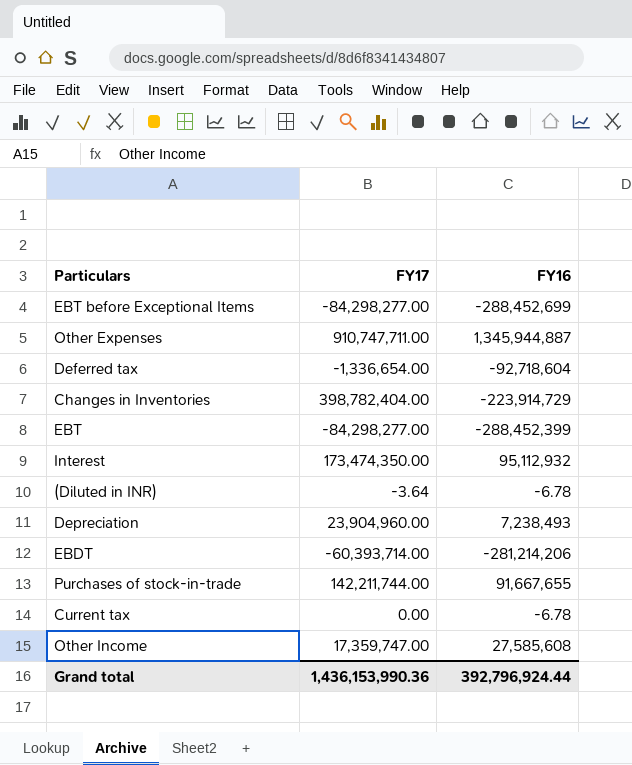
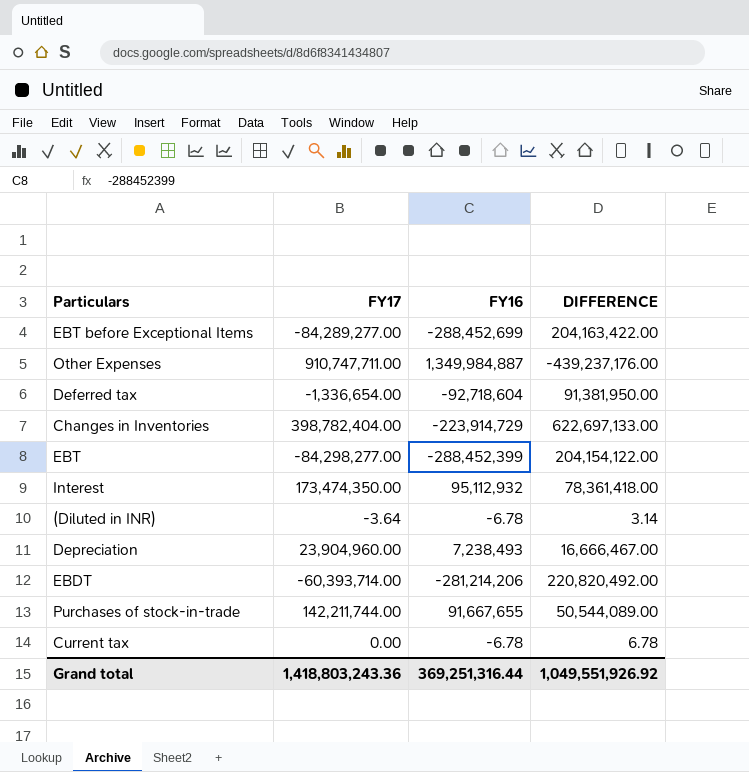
column DIFFERENCE | formula: none -> [FY17] - [FY16]
row Other Income: 17,359,747.00 | 27,585,608 -> none
EBT before Exceptional Items | FY17: -84,298,277.00 -> -84,289,277.00
Other Expenses | FY16: 1,345,944,887 -> 1,349,984,887
Grand total | FY17: 1,436,153,990.36 -> 1,418,803,243.36
Grand total | FY16: 392,796,924.44 -> 369,251,316.44

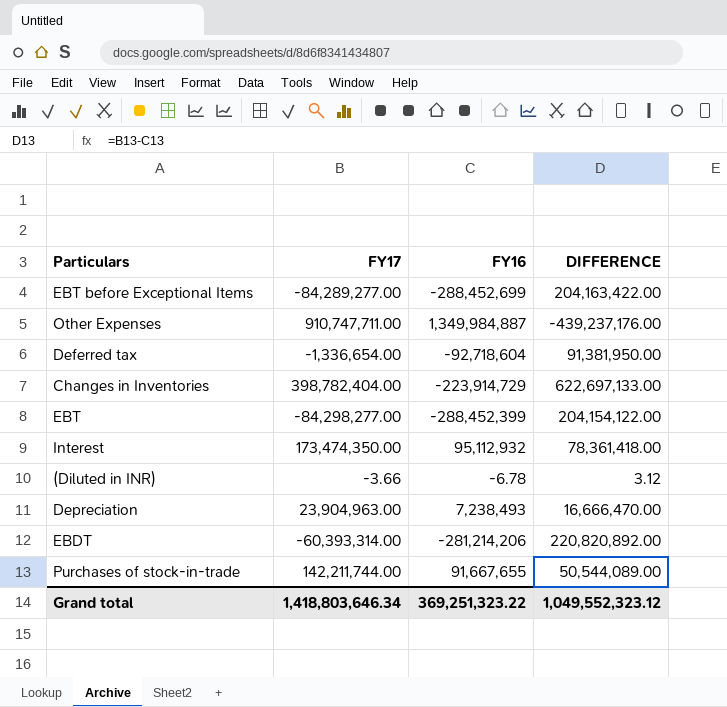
row Current tax: 0.00 | -6.78 | 6.78 -> none
(Diluted in INR) | FY17: -3.64 -> -3.66
(Diluted in INR) | DIFFERENCE: 3.14 -> 3.12
Depreciation | FY17: 23,904,960.00 -> 23,904,963.00
Depreciation | DIFFERENCE: 16,666,467.00 -> 16,666,470.00
EBDT | FY17: -60,393,714.00 -> -60,393,314.00
EBDT | DIFFERENCE: 220,820,492.00 -> 220,820,892.00
Grand total | FY17: 1,418,803,243.36 -> 1,418,803,646.34
Grand total | FY16: 369,251,316.44 -> 369,251,323.22
Grand total | DIFFERENCE: 1,049,551,926.92 -> 1,049,552,323.12

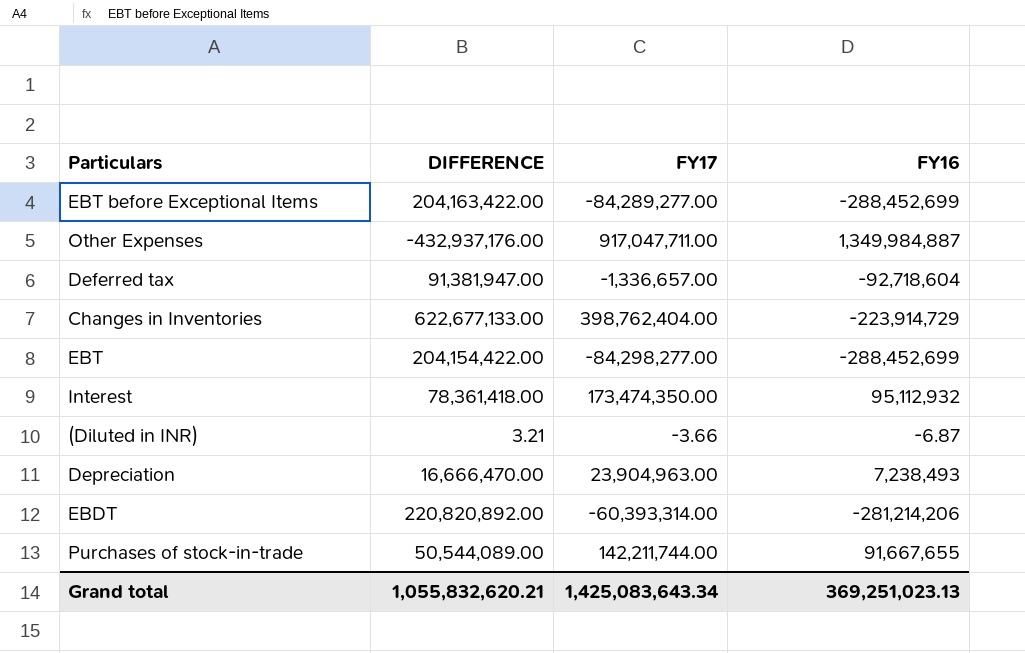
column DIFFERENCE | position: 4 -> 2
Other Expenses | DIFFERENCE: -439,237,176.00 -> -432,937,176.00
Other Expenses | FY17: 910,747,711.00 -> 917,047,711.00
Deferred tax | DIFFERENCE: 91,381,950.00 -> 91,381,947.00
Deferred tax | FY17: -1,336,654.00 -> -1,336,657.00
Changes in Inventories | DIFFERENCE: 622,697,133.00 -> 622,677,133.00
Changes in Inventories | FY17: 398,782,404.00 -> 398,762,404.00
EBT | DIFFERENCE: 204,154,122.00 -> 204,154,422.00
EBT | FY16: -288,452,399 -> -288,452,699
(Diluted in INR) | DIFFERENCE: 3.12 -> 3.21
(Diluted in INR) | FY16: -6.78 -> -6.87
Grand total | DIFFERENCE: 1,049,552,323.12 -> 1,055,832,620.21
Grand total | FY17: 1,418,803,646.34 -> 1,425,083,643.34
Grand total | FY16: 369,251,323.22 -> 369,251,023.13

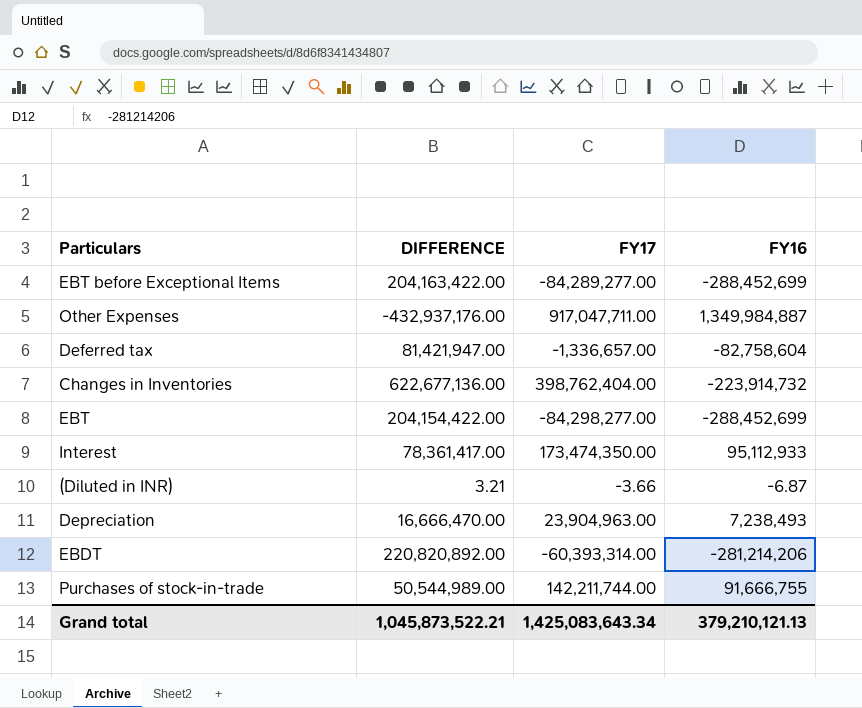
Deferred tax | DIFFERENCE: 91,381,947.00 -> 81,421,947.00
Deferred tax | FY16: -92,718,604 -> -82,758,604
Changes in Inventories | DIFFERENCE: 622,677,133.00 -> 622,677,136.00
Changes in Inventories | FY16: -223,914,729 -> -223,914,732
Interest | DIFFERENCE: 78,361,418.00 -> 78,361,417.00
Interest | FY16: 95,112,932 -> 95,112,933
Purchases of stock-in-trade | DIFFERENCE: 50,544,089.00 -> 50,544,989.00
Purchases of stock-in-trade | FY16: 91,667,655 -> 91,666,755
Grand total | DIFFERENCE: 1,055,832,620.21 -> 1,045,873,522.21
Grand total | FY16: 369,251,023.13 -> 379,210,121.13

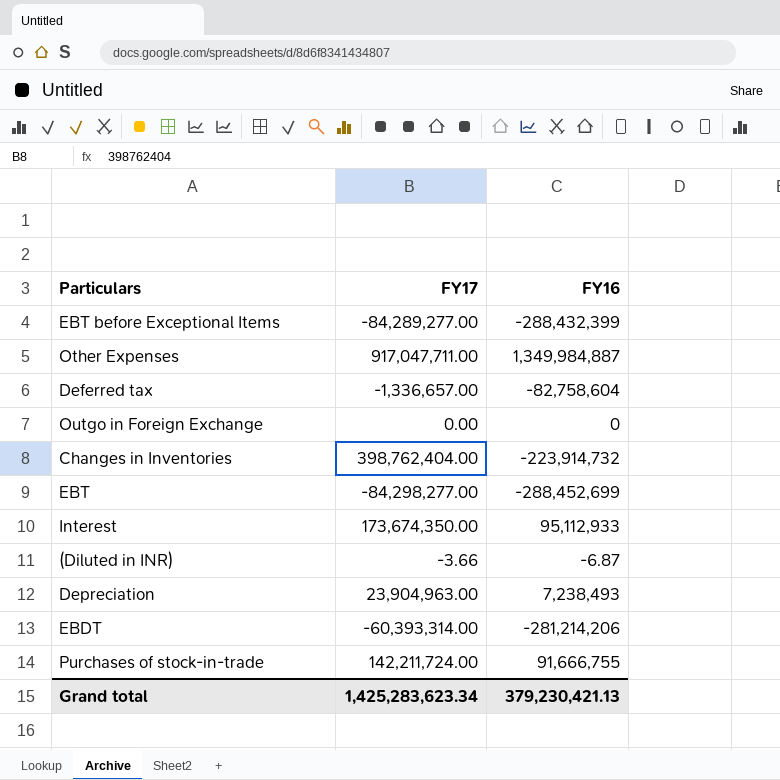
column DIFFERENCE | formula: [FY17] - [FY16] -> none
EBT before Exceptional Items | FY16: -288,452,699 -> -288,432,399
row Outgo in Foreign Exchange: none -> 0.00 | 0
Interest | FY17: 173,474,350.00 -> 173,674,350.00
Purchases of stock-in-trade | FY17: 142,211,744.00 -> 142,211,724.00
Grand total | FY17: 1,425,083,643.34 -> 1,425,283,623.34
Grand total | FY16: 379,210,121.13 -> 379,230,421.13

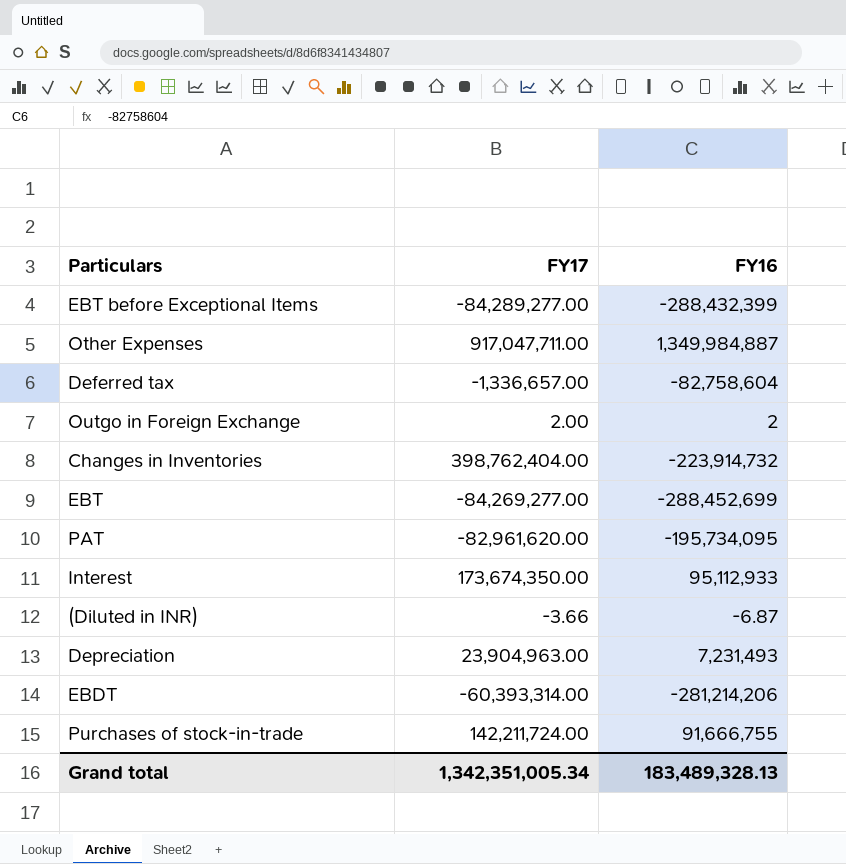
Outgo in Foreign Exchange | FY17: 0.00 -> 2.00
Outgo in Foreign Exchange | FY16: 0 -> 2
EBT | FY17: -84,298,277.00 -> -84,269,277.00
row PAT: none -> -82,961,620.00 | -195,734,095
Depreciation | FY16: 7,238,493 -> 7,231,493
Grand total | FY17: 1,425,283,623.34 -> 1,342,351,005.34
Grand total | FY16: 379,230,421.13 -> 183,489,328.13

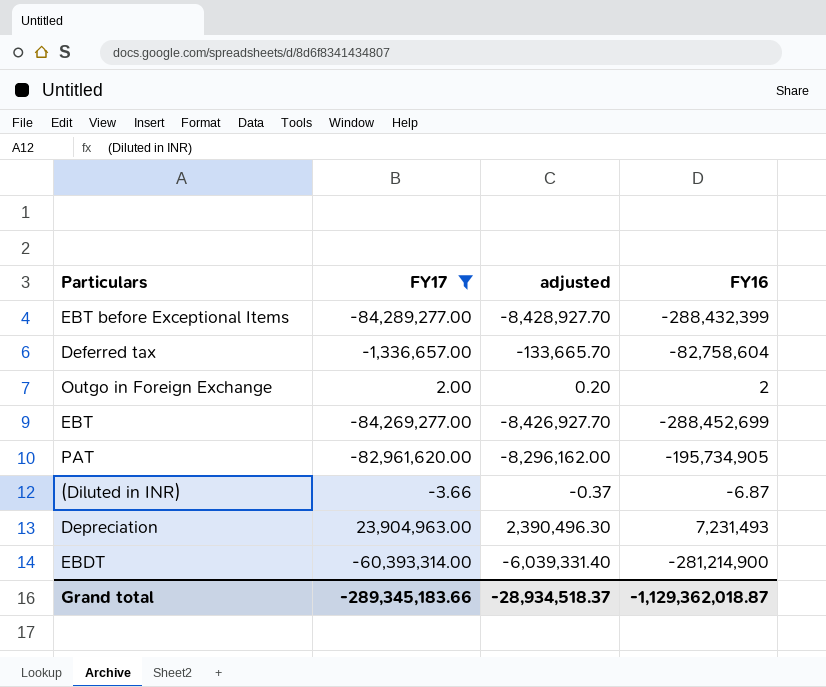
filter: none -> FY17 <= 23,904,963.00
column adjusted | formula: none -> [FY17] * 0.1
PAT | FY16: -195,734,095 -> -195,734,905
EBDT | FY16: -281,214,206 -> -281,214,900
Grand total | FY17: 1,342,351,005.34 -> -289,345,183.66
Grand total | FY16: 183,489,328.13 -> -1,129,362,018.87

